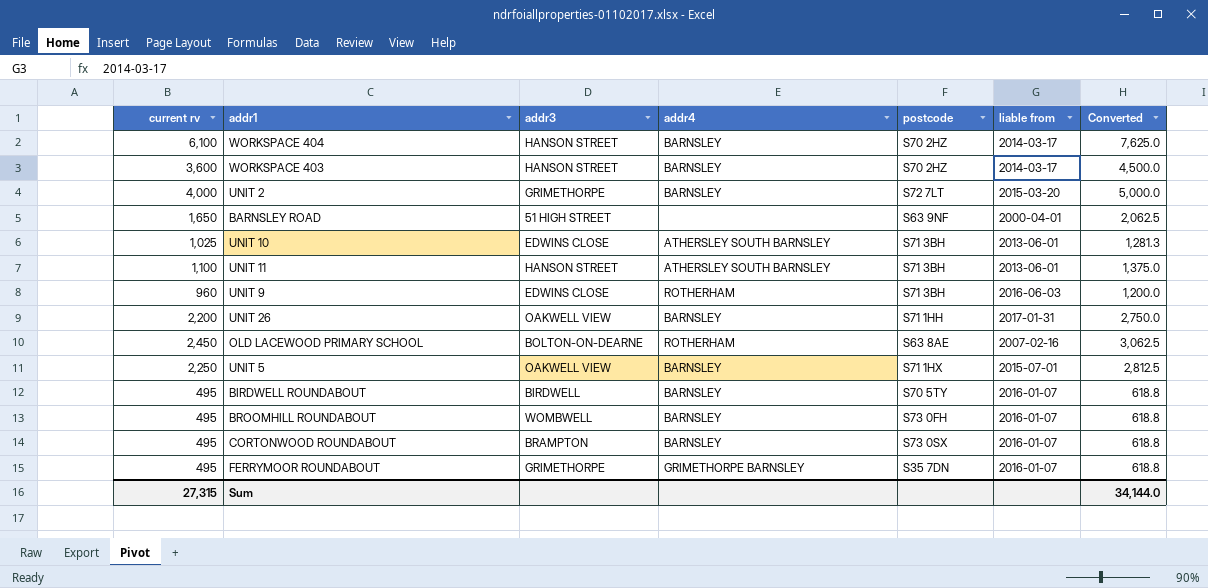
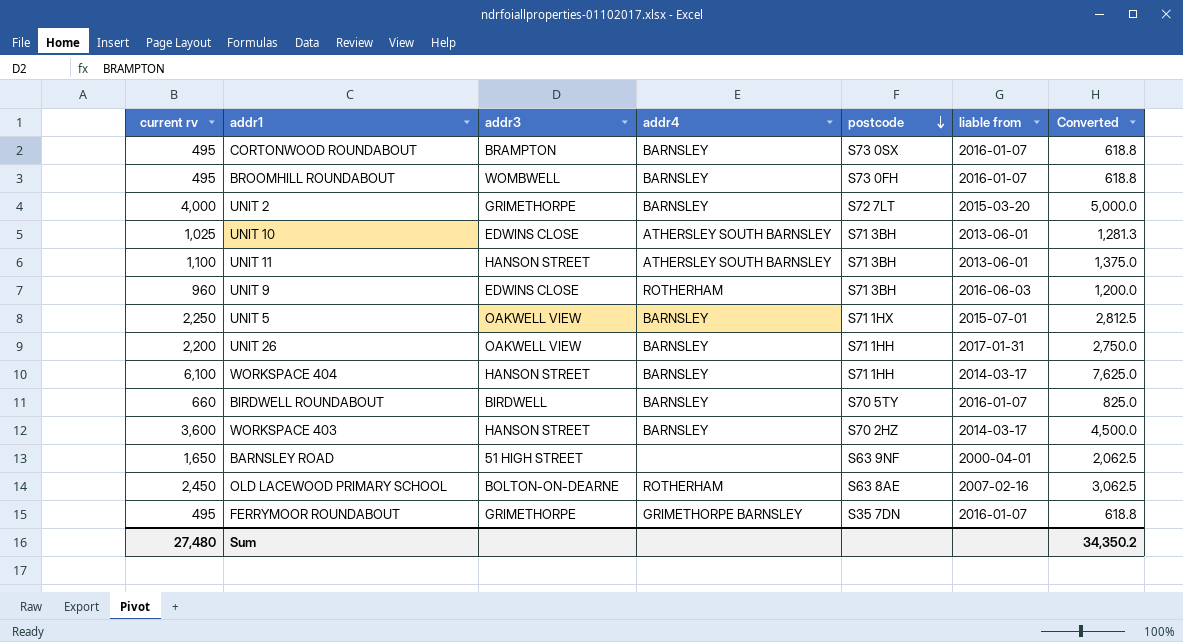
row order: none -> postcode descending
WORKSPACE 404 | postcode: S70 2HZ -> S71 1HH
BIRDWELL ROUNDABOUT | current rv: 495 -> 660
BIRDWELL ROUNDABOUT | Converted: 618.8 -> 825.0
Sum | current rv: 27,315 -> 27,480
Sum | Converted: 34,144.0 -> 34,350.2

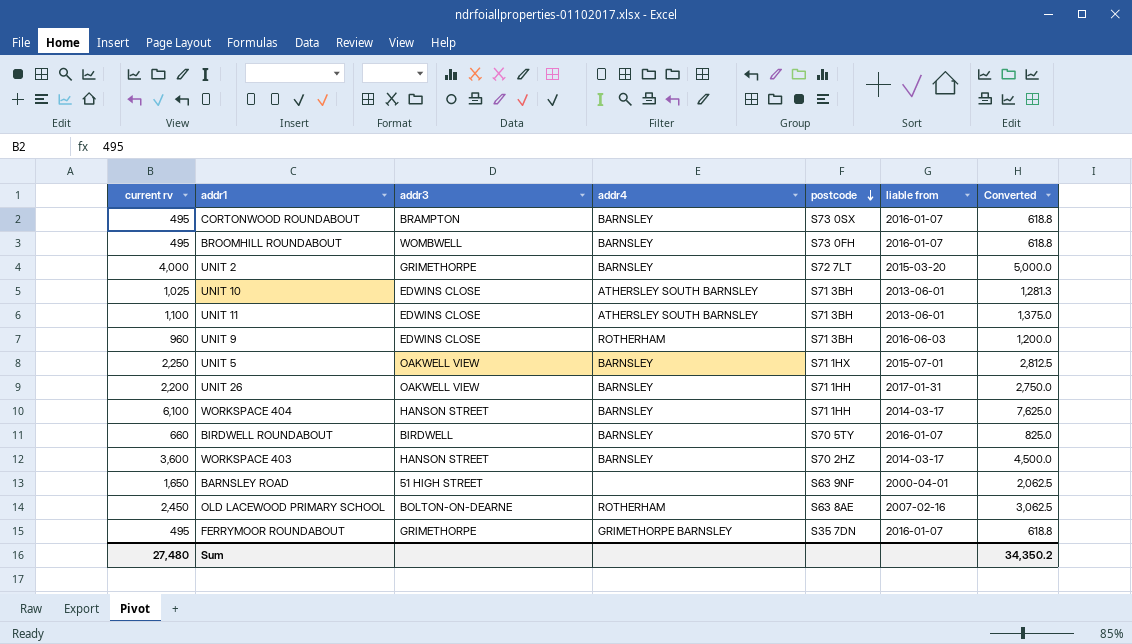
UNIT 11 | addr3: HANSON STREET -> EDWINS CLOSE

